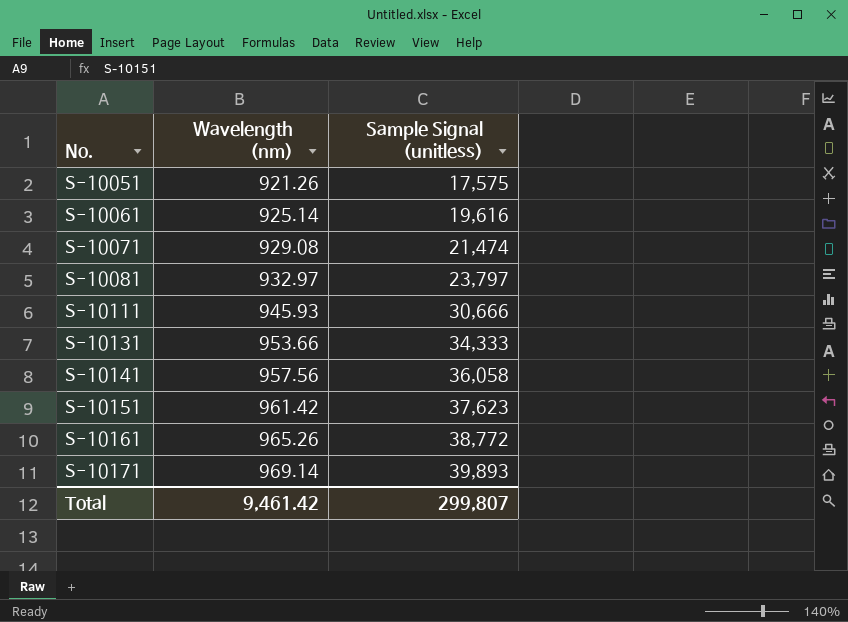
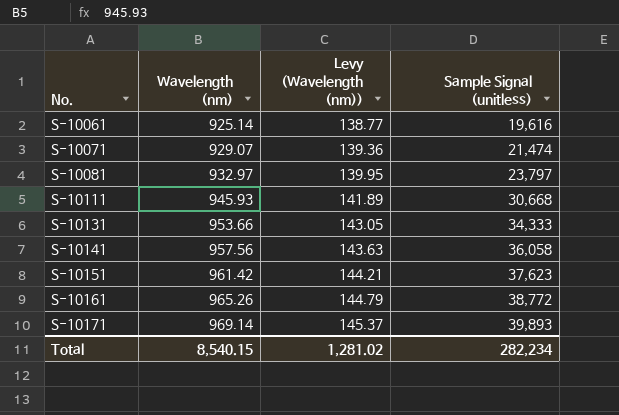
column Levy (Wavelength (nm)) | formula: none -> [Wavelength (nm)] * 0.15
row S-10051: 921.26 | 17,575 -> none
S-10071 | Wavelength (nm): 929.08 -> 929.07
S-10111 | Sample Signal (unitless): 30,666 -> 30,668
Total | Wavelength (nm): 9,461.42 -> 8,540.15
Total | Sample Signal (unitless): 299,807 -> 282,234

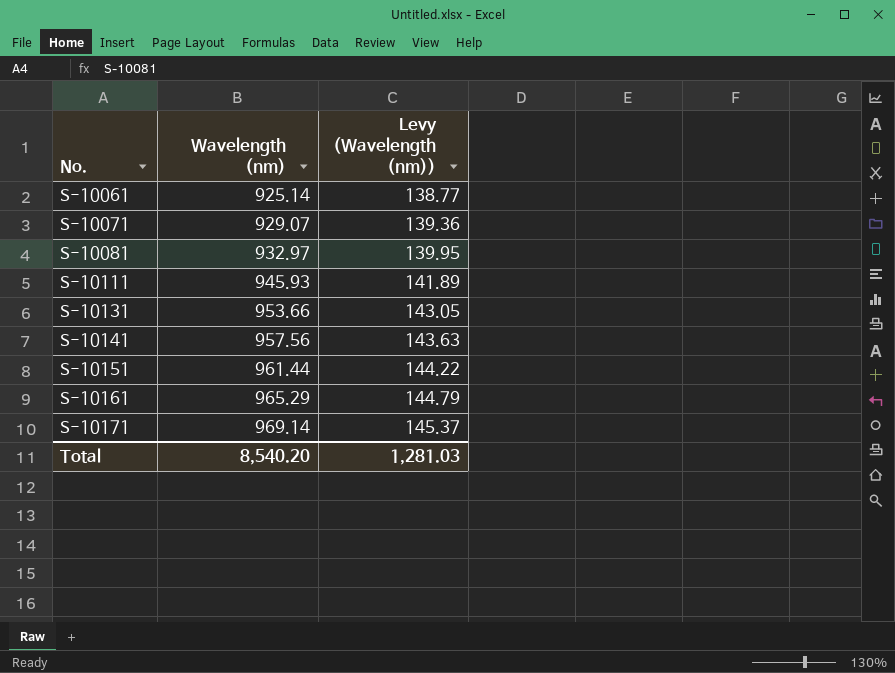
column Sample Signal (unitless) | position: 4 -> none
S-10151 | Wavelength (nm): 961.42 -> 961.44
S-10151 | Levy (Wavelength (nm)): 144.21 -> 144.22
S-10161 | Wavelength (nm): 965.26 -> 965.29
Total | Wavelength (nm): 8,540.15 -> 8,540.20
Total | Levy (Wavelength (nm)): 1,281.02 -> 1,281.03

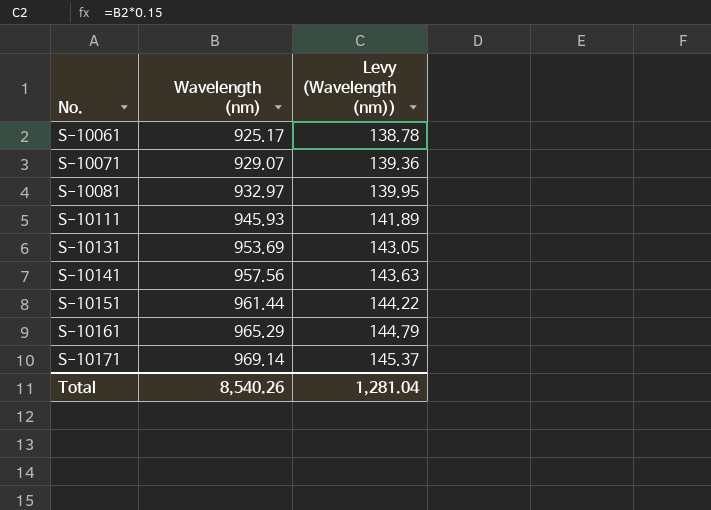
S-10061 | Wavelength (nm): 925.14 -> 925.17
S-10061 | Levy (Wavelength (nm)): 138.77 -> 138.78
S-10131 | Wavelength (nm): 953.66 -> 953.69
Total | Wavelength (nm): 8,540.20 -> 8,540.26
Total | Levy (Wavelength (nm)): 1,281.03 -> 1,281.04

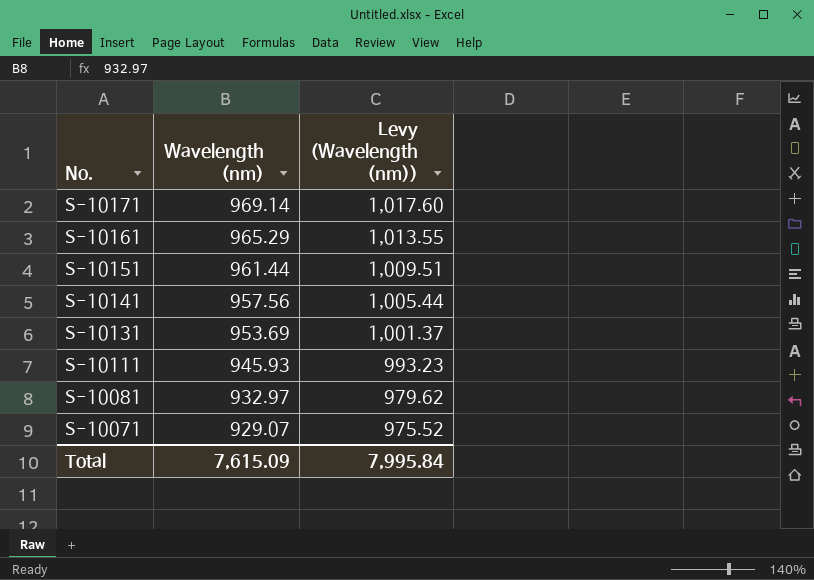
row order: No. ascending -> No. descending
column Levy (Wavelength (nm)) | formula: [Wavelength (nm)] * 0.15 -> [Wavelength (nm)] * 1.05
row S-10061: 925.17 | 138.78 -> none
Total | Wavelength (nm): 8,540.26 -> 7,615.09
Total | Levy (Wavelength (nm)): 1,281.04 -> 7,995.84

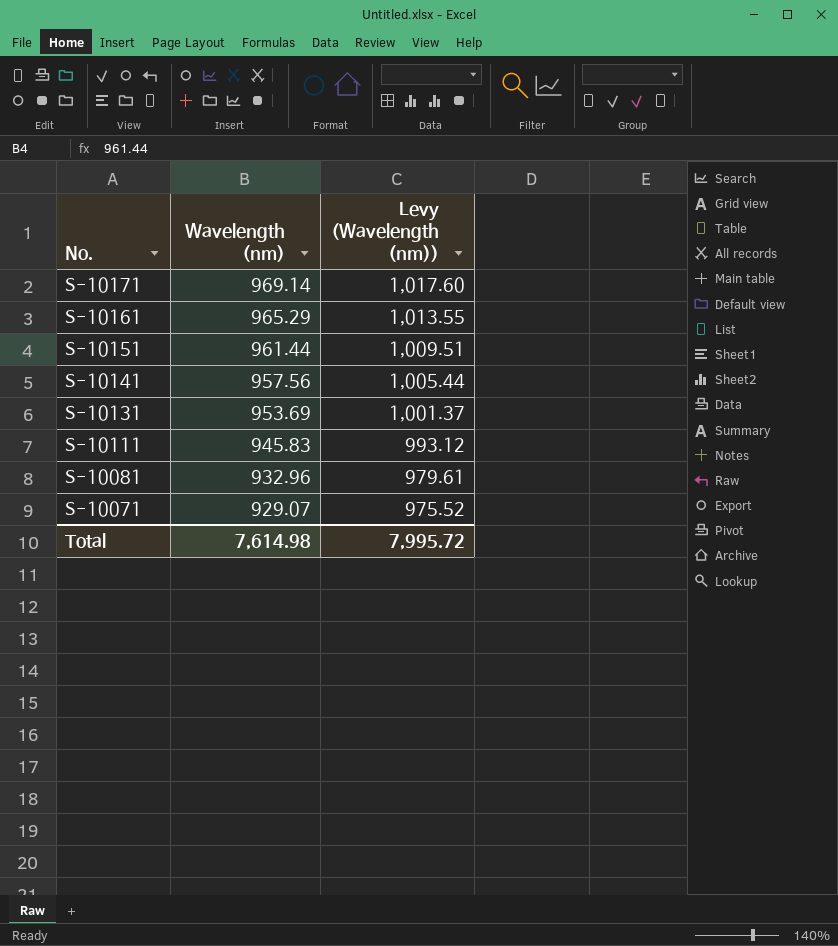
S-10111 | Wavelength (nm): 945.93 -> 945.83
S-10111 | Levy (Wavelength (nm)): 993.23 -> 993.12
S-10081 | Wavelength (nm): 932.97 -> 932.96
S-10081 | Levy (Wavelength (nm)): 979.62 -> 979.61
Total | Wavelength (nm): 7,615.09 -> 7,614.98
Total | Levy (Wavelength (nm)): 7,995.84 -> 7,995.72

